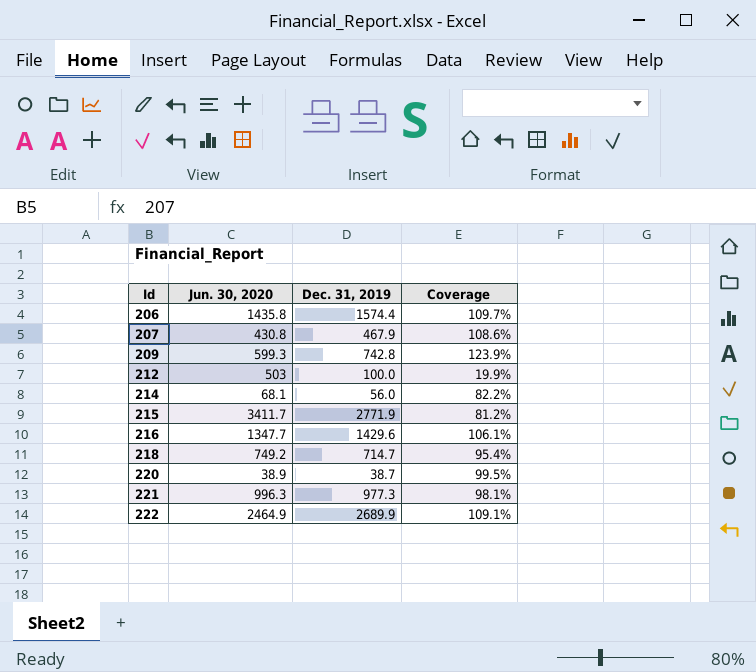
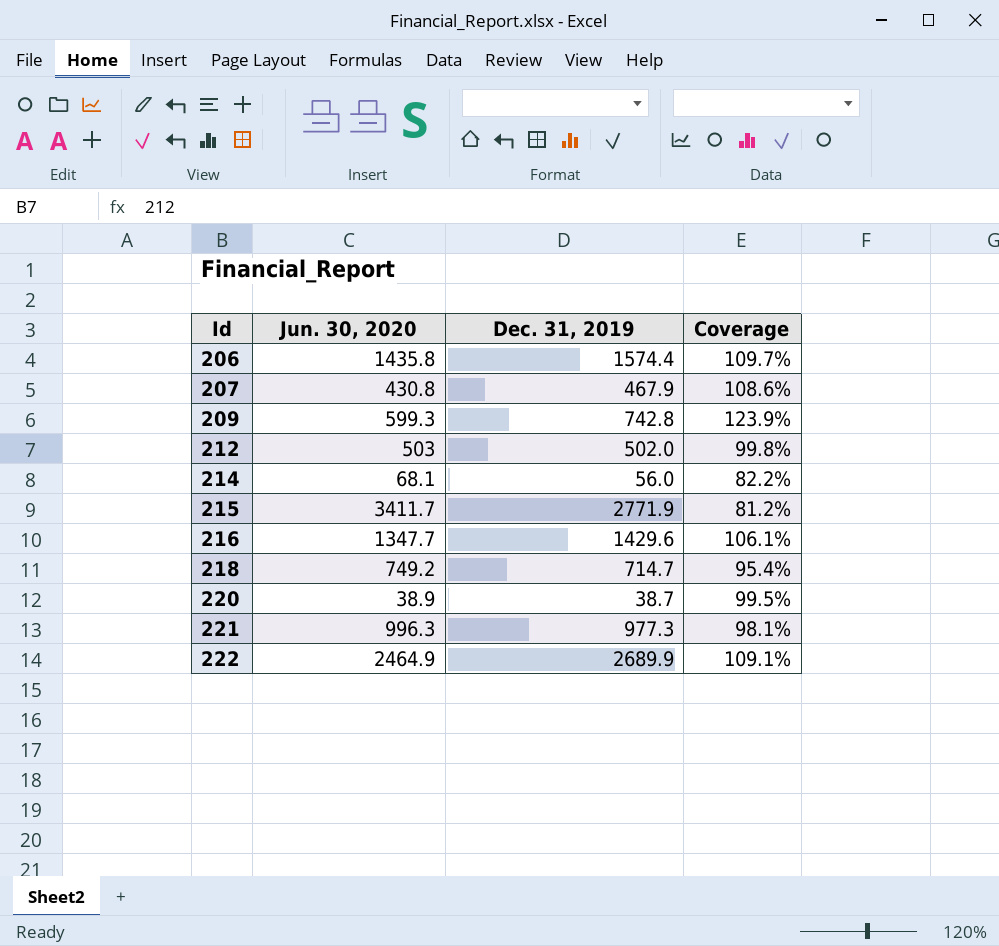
212 | Dec. 31, 2019: 100.0 -> 502.0
212 | Coverage: 19.9% -> 99.8%

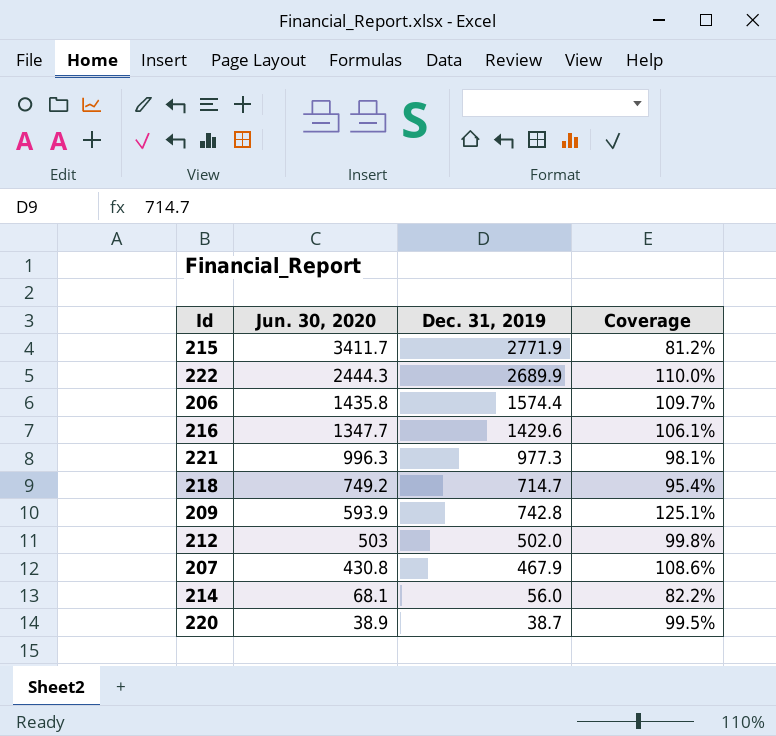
row order: Id ascending -> Jun. 30, 2020 descending
222 | Jun. 30, 2020: 2464.9 -> 2444.3
222 | Coverage: 109.1% -> 110.0%
209 | Jun. 30, 2020: 599.3 -> 593.9
209 | Coverage: 123.9% -> 125.1%

